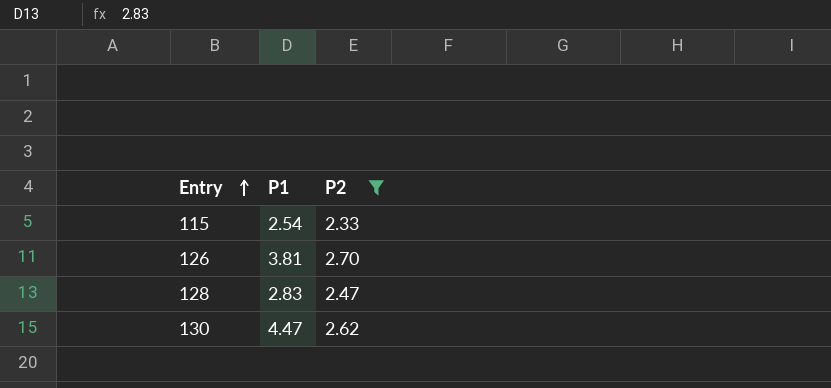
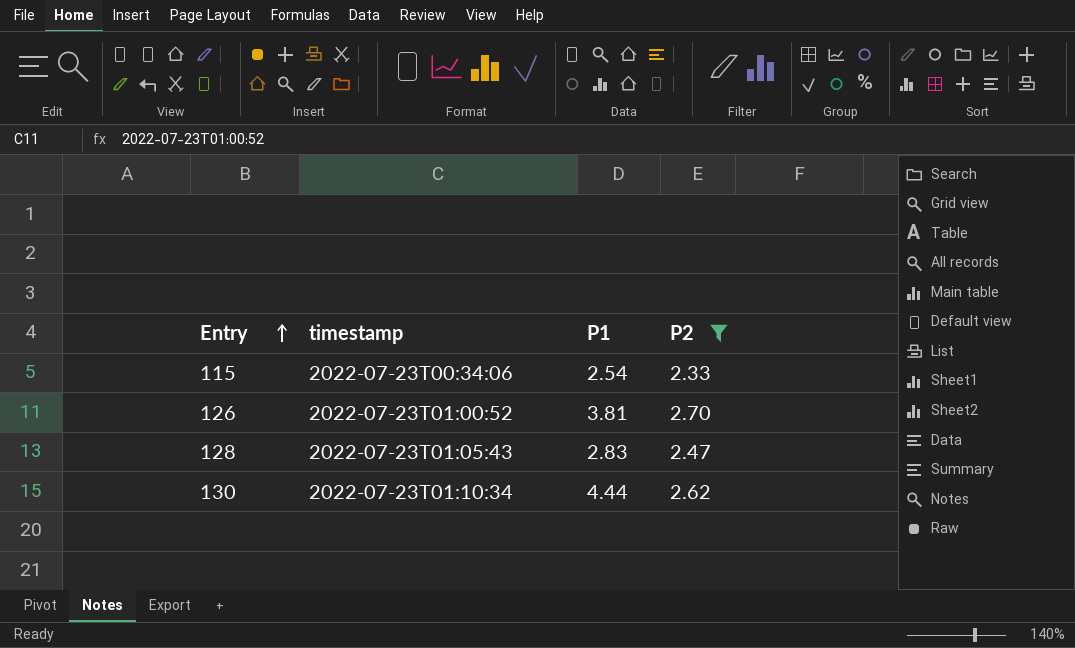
column timestamp | position: none -> 2
130 | P1: 4.47 -> 4.44

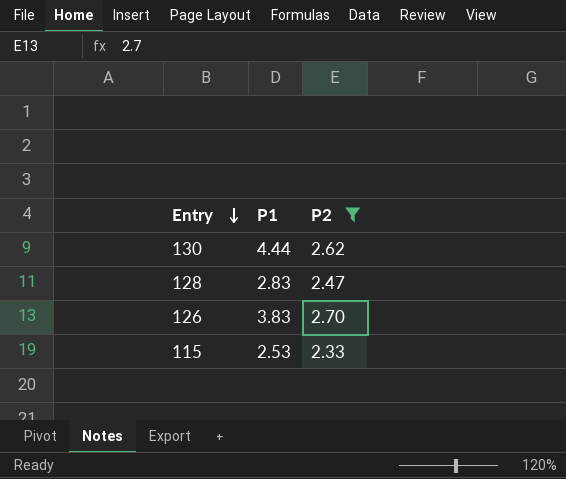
row order: Entry ascending -> Entry descending
column timestamp | position: 2 -> none
126 | P1: 3.81 -> 3.83
115 | P1: 2.54 -> 2.53

